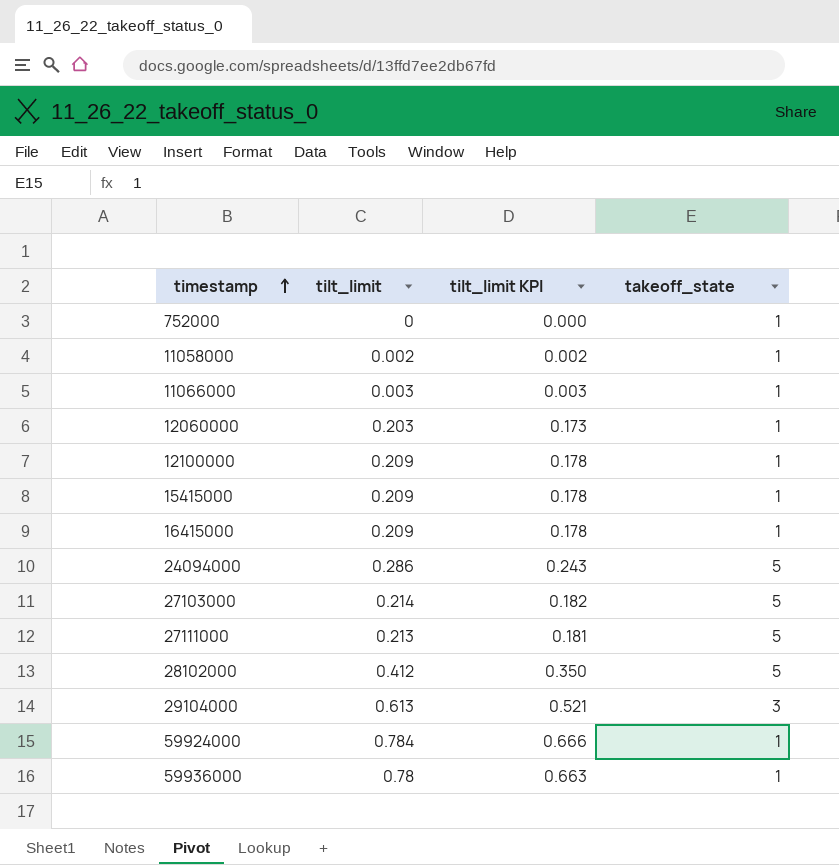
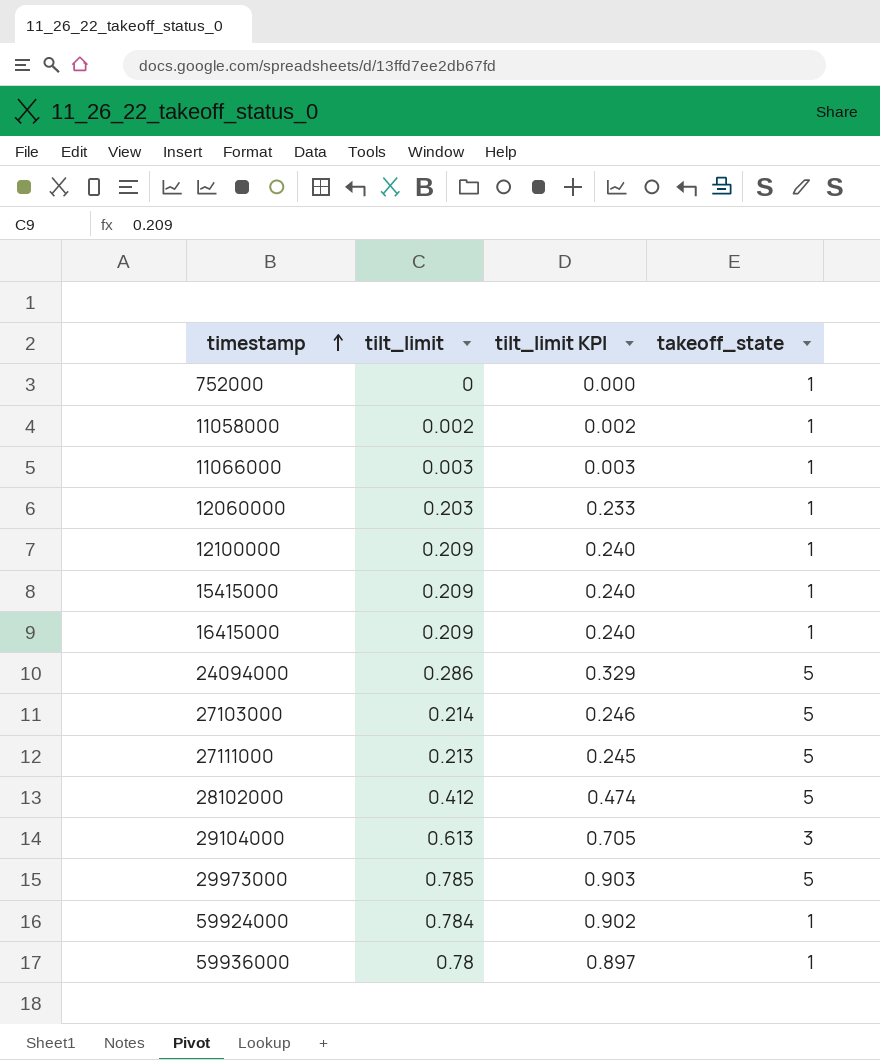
column tilt_limit KPI | formula: [tilt_limit] * 0.85 -> [tilt_limit] * 1.15
row 29973000: none -> 0.785 | 0.903 | 5

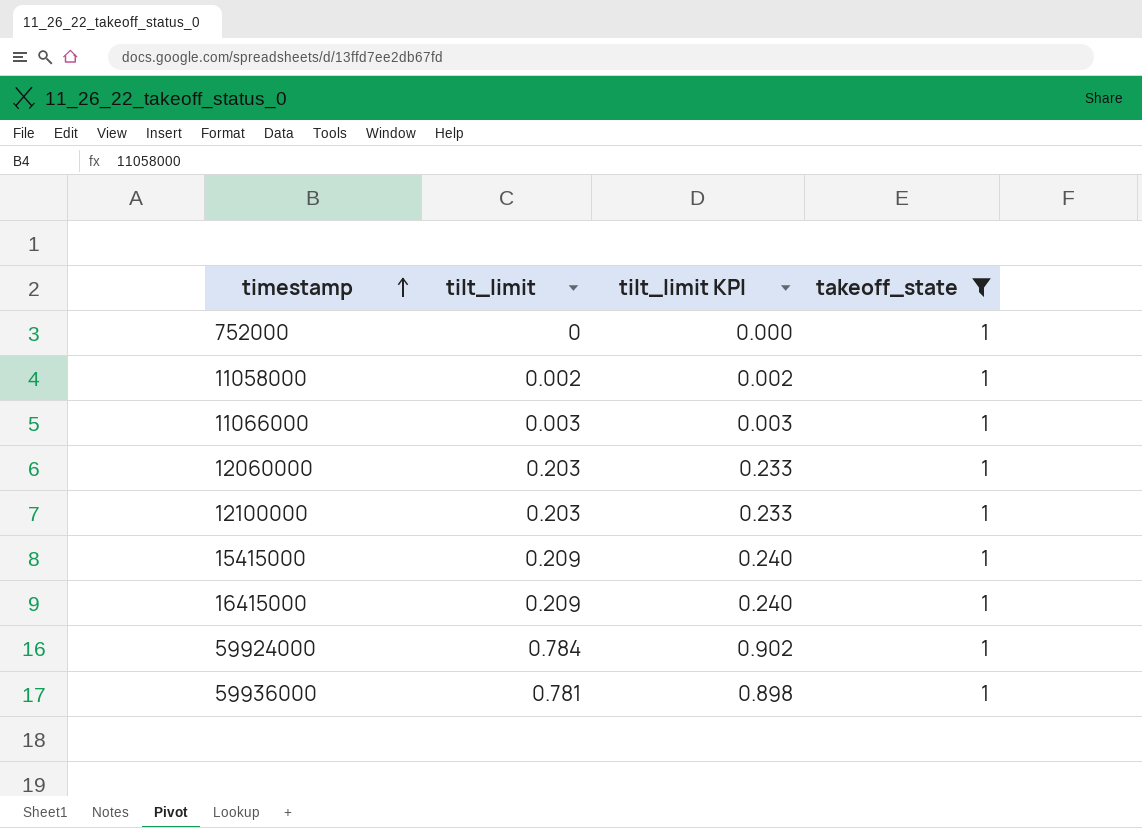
filter: none -> takeoff_state = 1
12100000 | tilt_limit: 0.209 -> 0.203
12100000 | tilt_limit KPI: 0.240 -> 0.233
59936000 | tilt_limit: 0.78 -> 0.781
59936000 | tilt_limit KPI: 0.897 -> 0.898

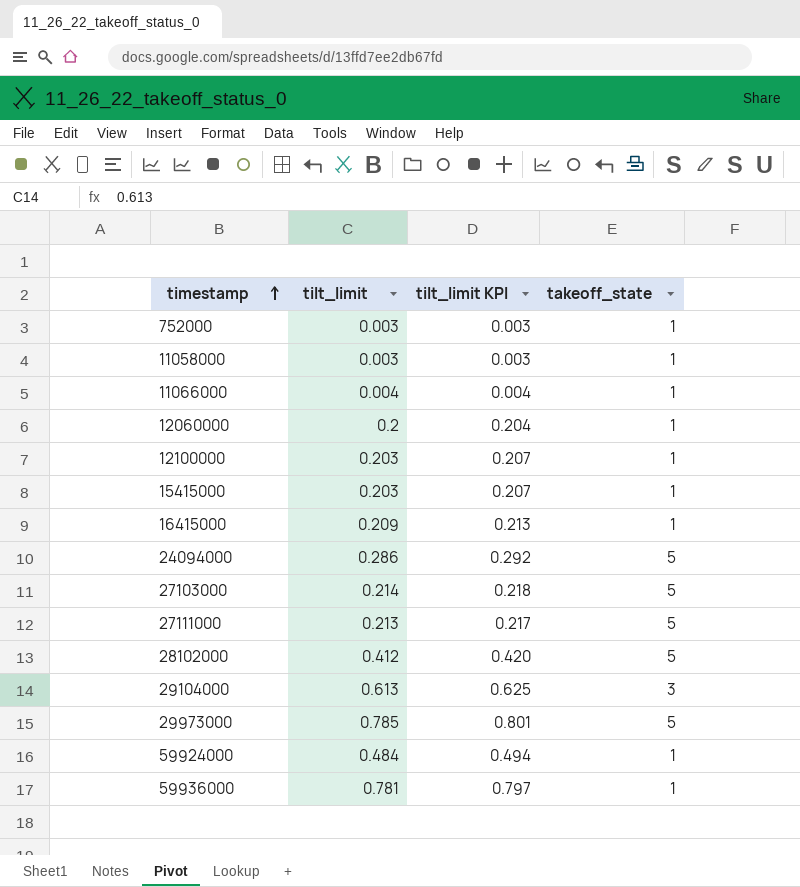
filter: takeoff_state = 1 -> none
column tilt_limit KPI | formula: [tilt_limit] * 1.15 -> [tilt_limit] * 1.02
752000 | tilt_limit: 0 -> 0.003
11058000 | tilt_limit: 0.002 -> 0.003
11066000 | tilt_limit: 0.003 -> 0.004
12060000 | tilt_limit: 0.203 -> 0.2
15415000 | tilt_limit: 0.209 -> 0.203
59924000 | tilt_limit: 0.784 -> 0.484

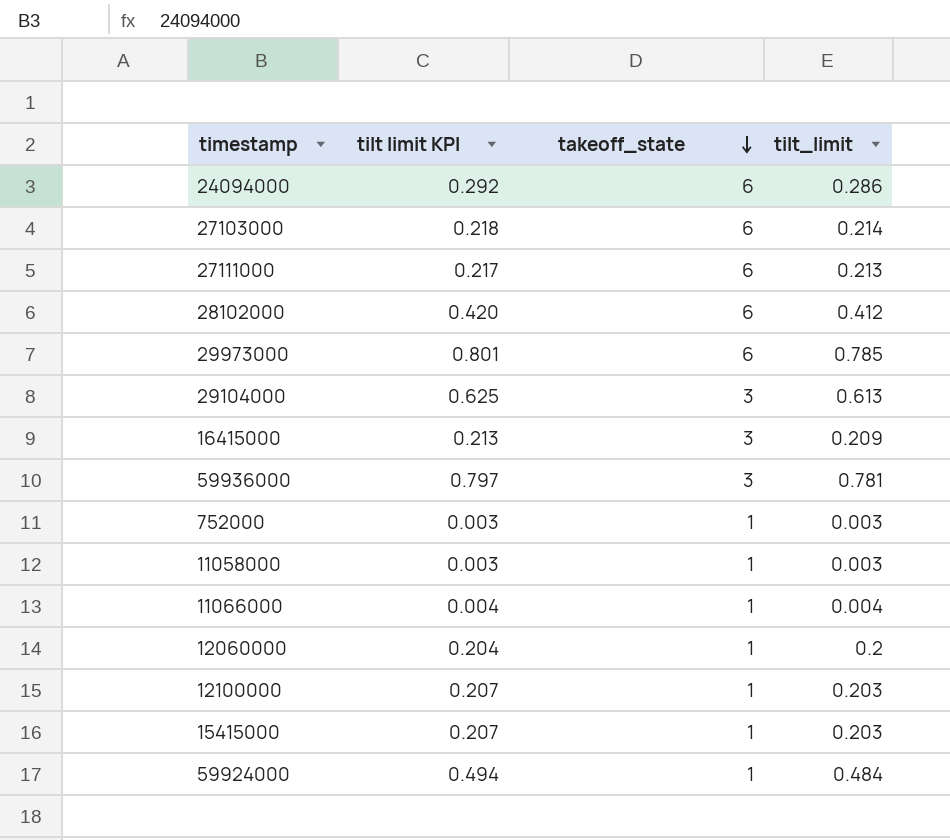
row order: timestamp ascending -> takeoff_state descending
column name: tilt_limit KPI -> tilt limit KPI
column tilt_limit | position: 2 -> 4
24094000 | takeoff_state: 5 -> 6
27103000 | takeoff_state: 5 -> 6
27111000 | takeoff_state: 5 -> 6
28102000 | takeoff_state: 5 -> 6
29973000 | takeoff_state: 5 -> 6
16415000 | takeoff_state: 1 -> 3
59936000 | takeoff_state: 1 -> 3

